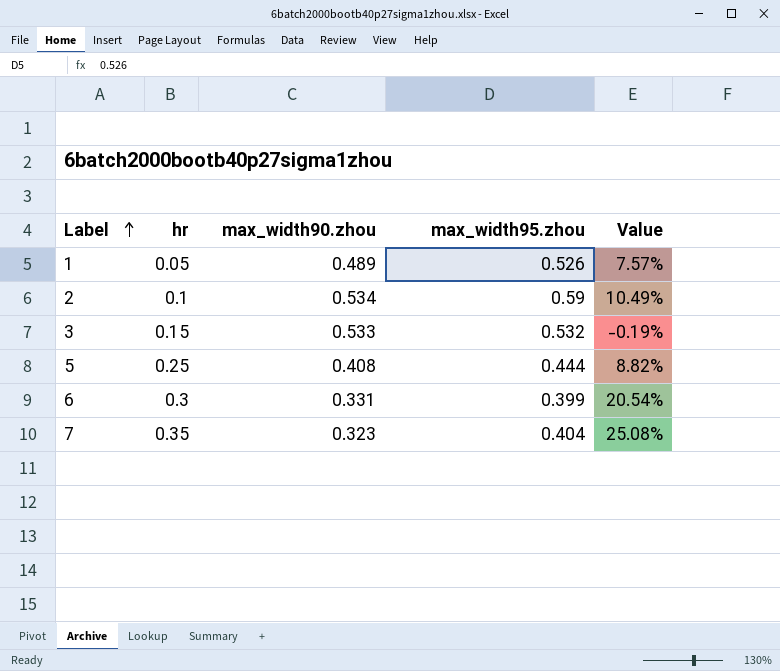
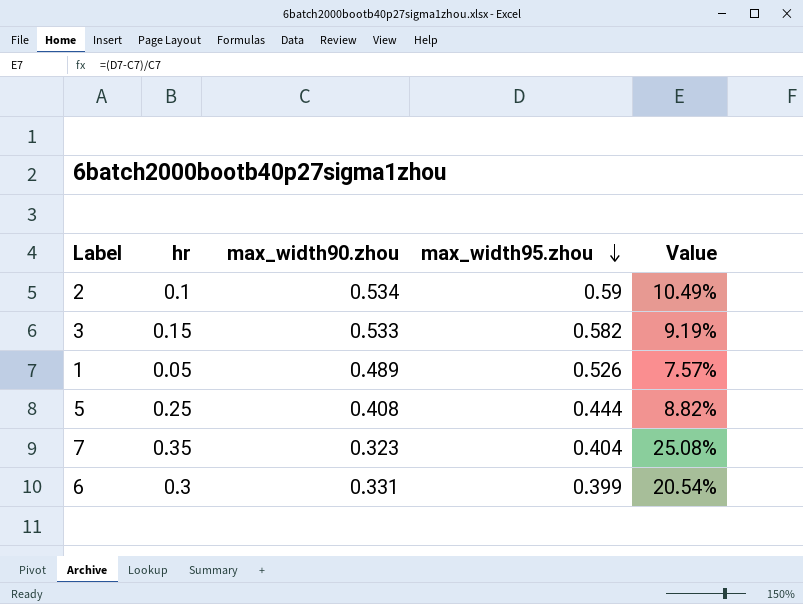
row order: Label ascending -> max_width95.zhou descending
3 | max_width95.zhou: 0.532 -> 0.582
3 | Value: -0.19% -> 9.19%

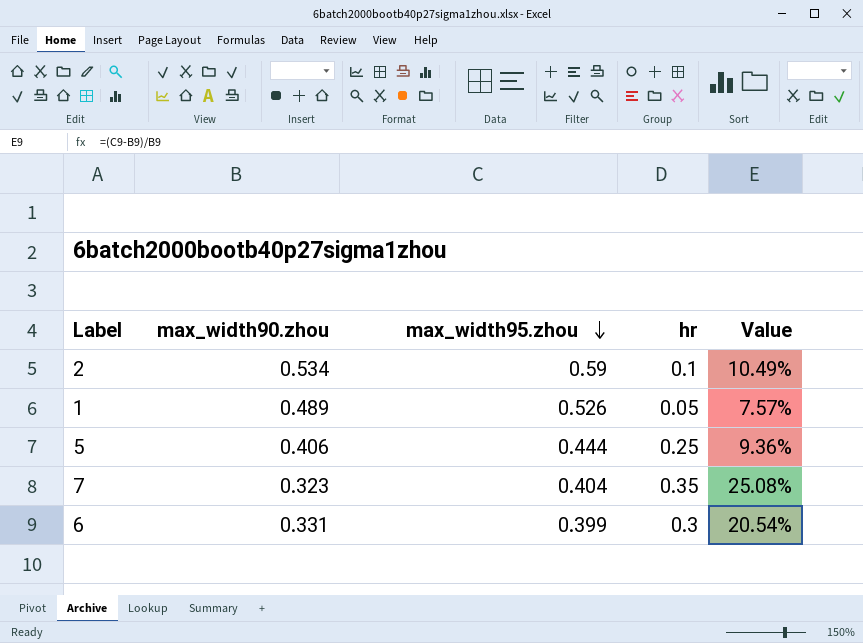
column hr | position: 2 -> 4
row 3: 0.15 | 0.533 | 0.582 | 9.19% -> none
5 | max_width90.zhou: 0.408 -> 0.406
5 | Value: 8.82% -> 9.36%

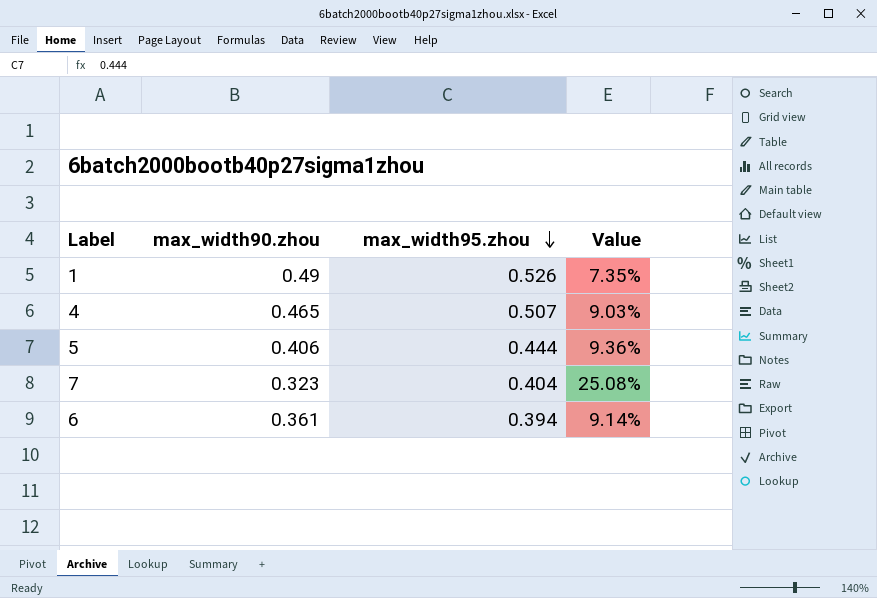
column hr | position: 4 -> none
row 2: 0.534 | 0.59 | 0.1 | 10.49% -> none
1 | max_width90.zhou: 0.489 -> 0.49
1 | Value: 7.57% -> 7.35%
row 4: none -> 0.465 | 0.507 | 9.03%
6 | max_width90.zhou: 0.331 -> 0.361
6 | max_width95.zhou: 0.399 -> 0.394
6 | Value: 20.54% -> 9.14%

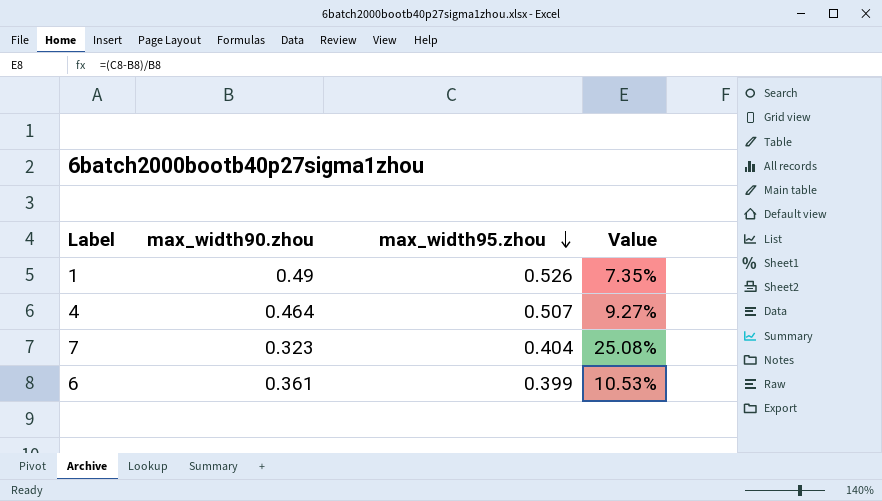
row 5: 0.406 | 0.444 | 9.36% -> none
4 | max_width90.zhou: 0.465 -> 0.464
4 | Value: 9.03% -> 9.27%
6 | max_width95.zhou: 0.394 -> 0.399
6 | Value: 9.14% -> 10.53%

